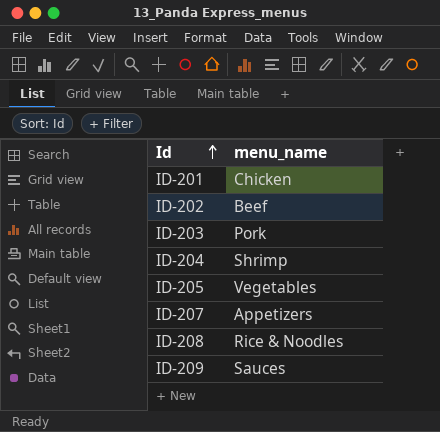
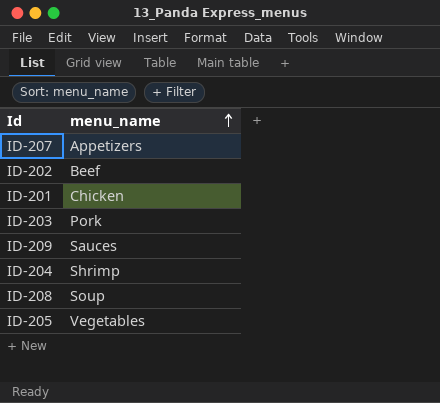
row order: Id ascending -> menu_name ascending
ID-208 | menu_name: Rice & Noodles -> Soup

